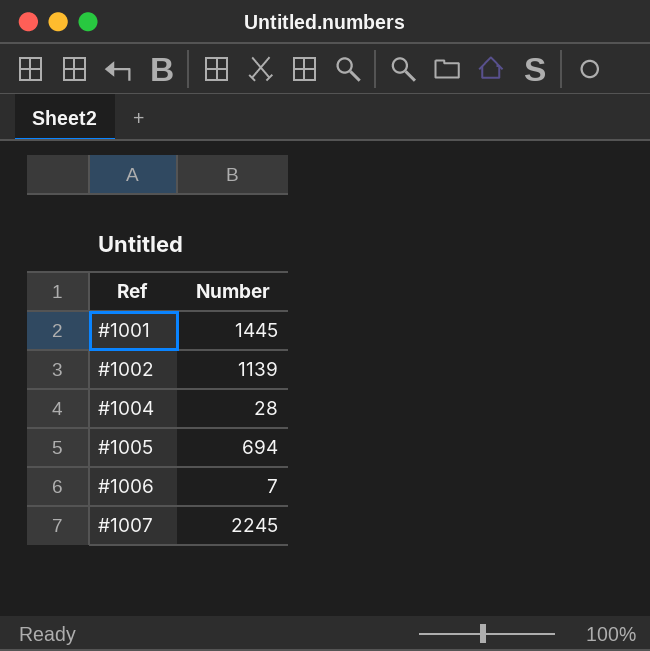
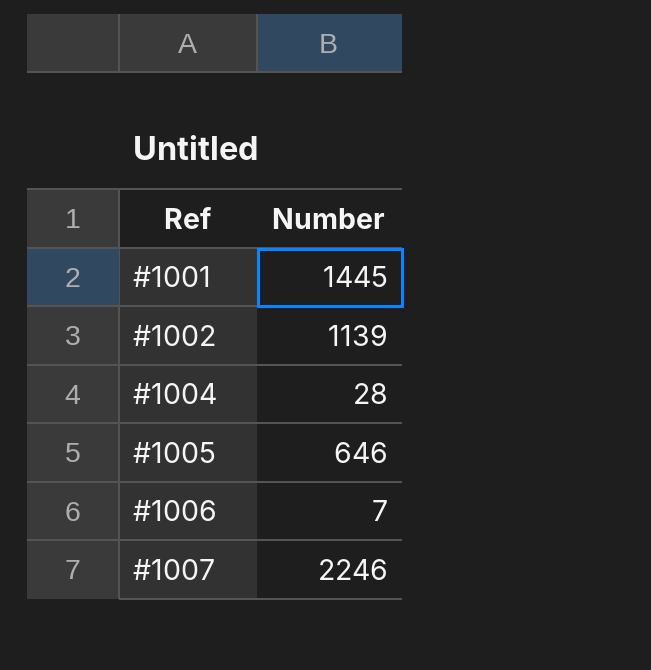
#1005 | Number: 694 -> 646
#1007 | Number: 2245 -> 2246

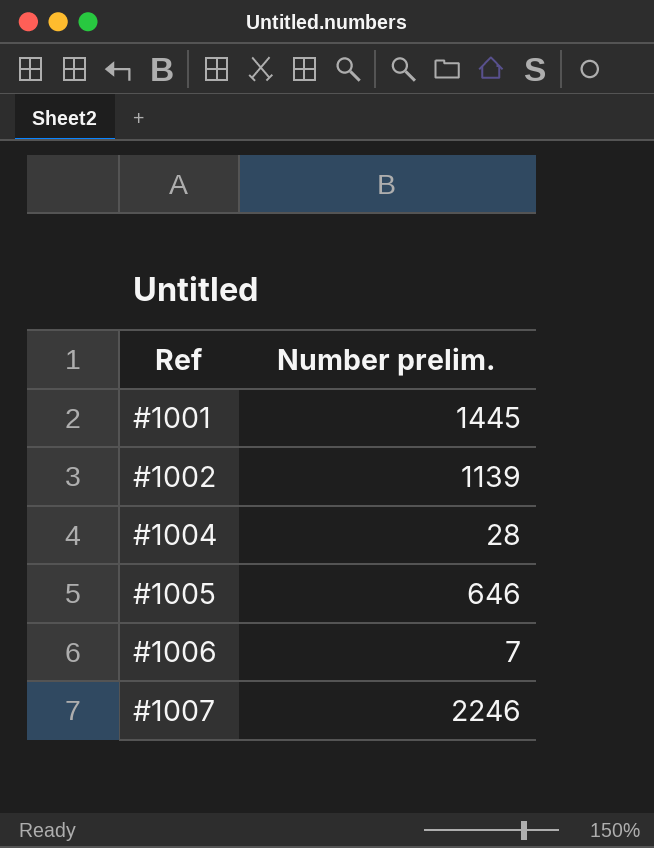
column name: Number -> Number prelim.

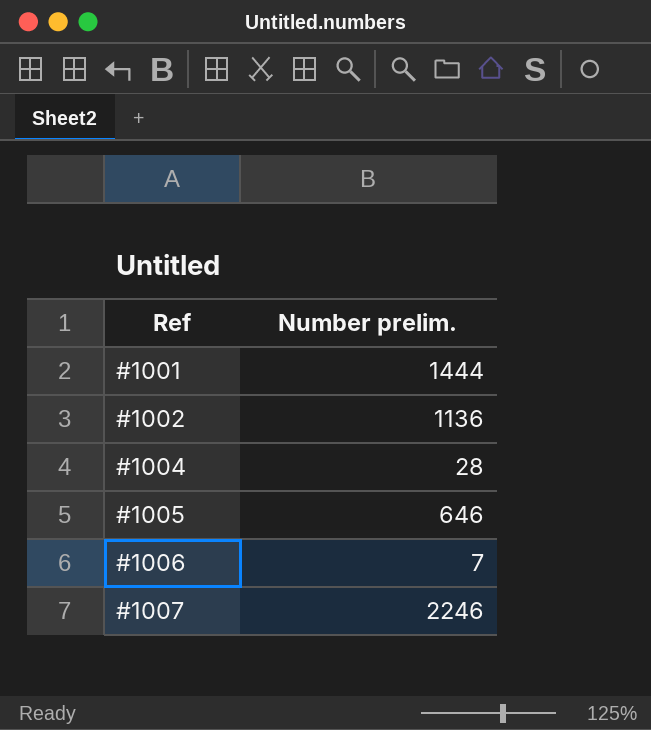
#1001 | Number prelim.: 1445 -> 1444
#1002 | Number prelim.: 1139 -> 1136

